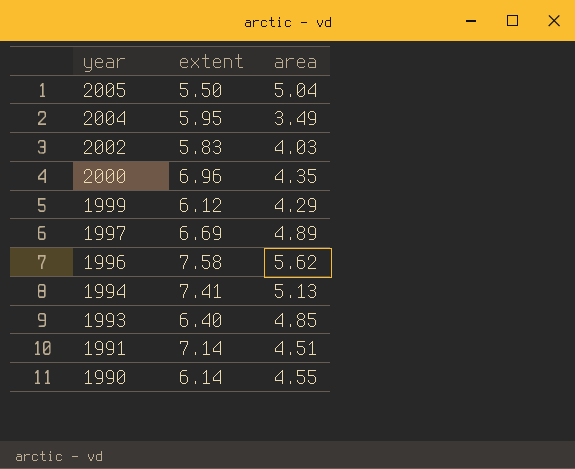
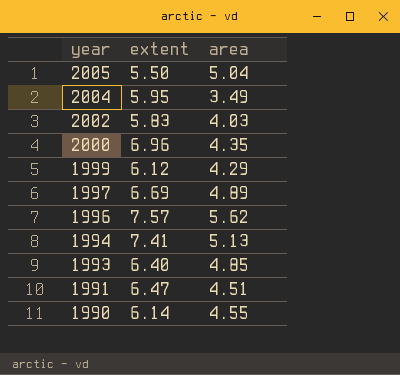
1996 | extent: 7.58 -> 7.57
1991 | extent: 7.14 -> 6.47

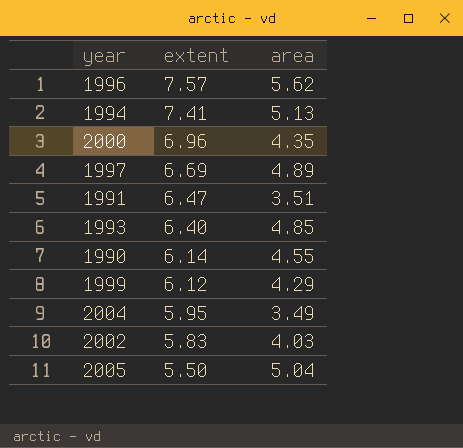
row order: year descending -> extent descending
1991 | area: 4.51 -> 3.51

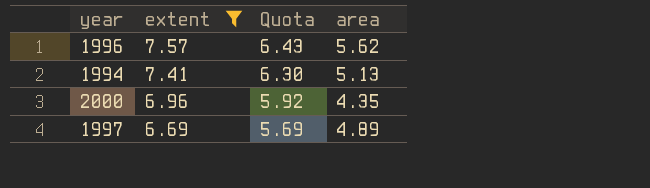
filter: none -> extent >= 6.69
column Quota | formula: none -> [extent] * 0.85

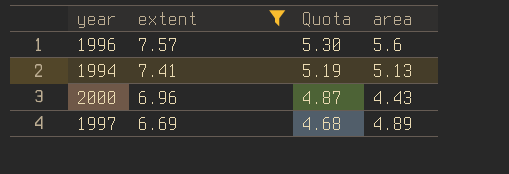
column Quota | formula: [extent] * 0.85 -> [extent] * 0.7
1996 | area: 5.62 -> 5.6
2000 | area: 4.35 -> 4.43

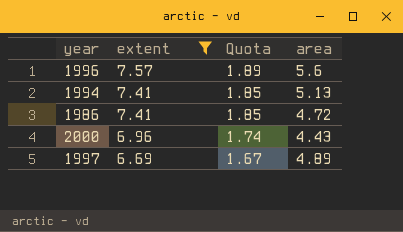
column Quota | formula: [extent] * 0.7 -> [extent] * 0.25
row 1986: none -> 7.41 | 1.85 | 4.72

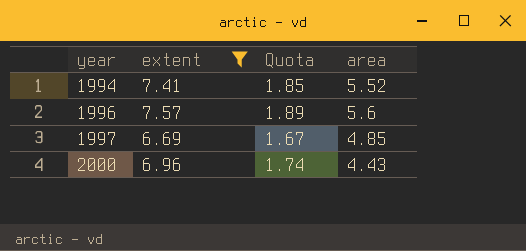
row order: extent descending -> year ascending
row 1986: 7.41 | 1.85 | 4.72 -> none
1994 | area: 5.13 -> 5.52
1997 | area: 4.89 -> 4.85

